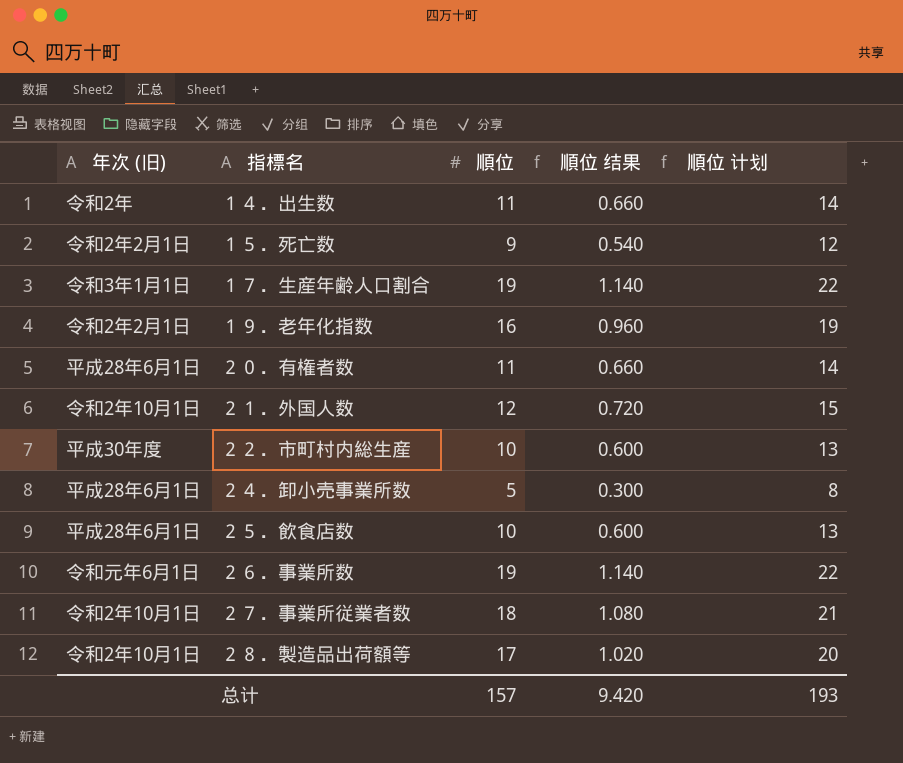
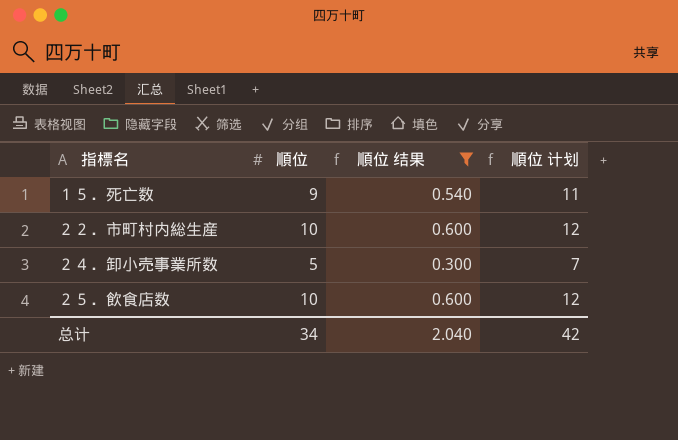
filter: none -> 順位 结果 <= 0.600
column 年次 (旧) | position: 1 -> none
column 順位 计划 | formula: [順位] + 3 -> [順位] + 2
总计 | 順位: 157 -> 34
总计 | 順位 结果: 9.420 -> 2.040
总计 | 順位 计划: 193 -> 42

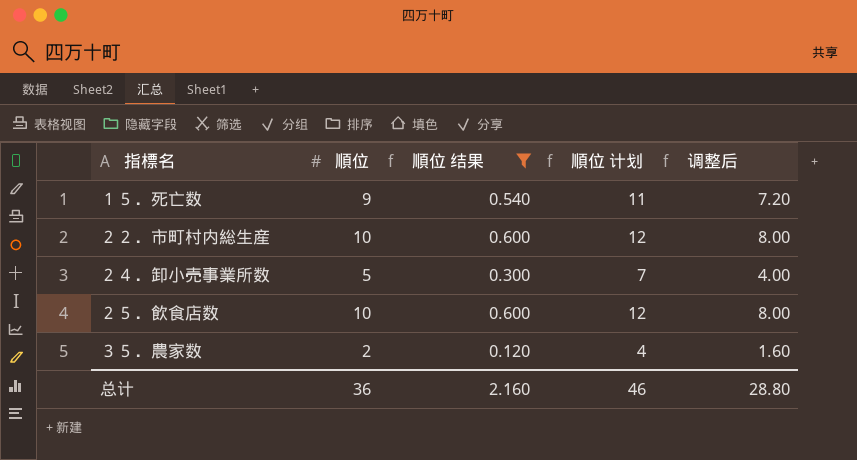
column 调整后 | formula: none -> [順位] * 0.8
row ３５．農家数: none -> 2 | 0.120 | 4 | 1.60
总计 | 順位: 34 -> 36
总计 | 順位 结果: 2.040 -> 2.160
总计 | 順位 计划: 42 -> 46

